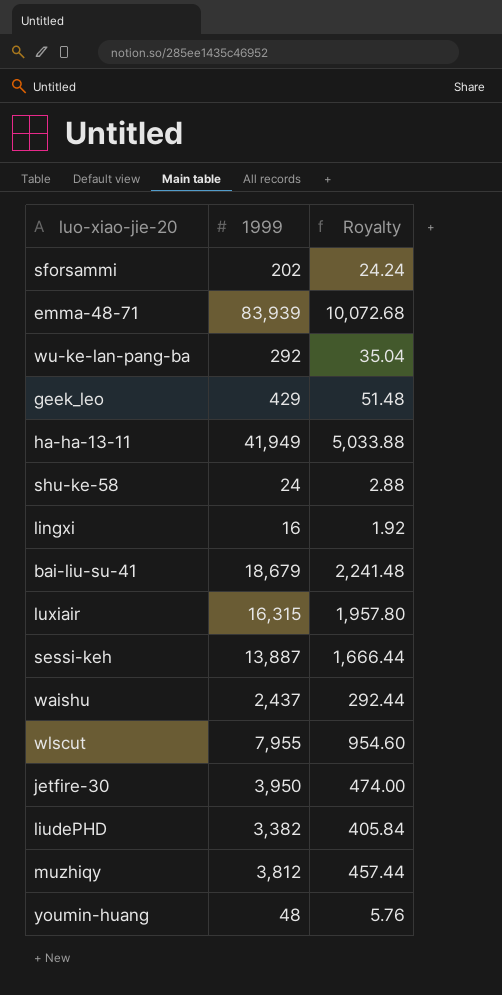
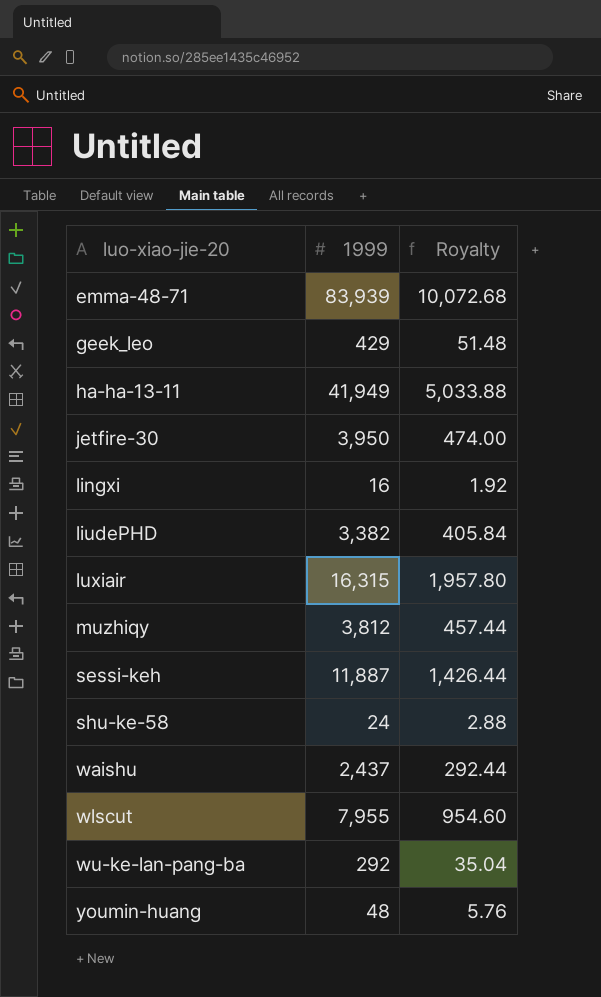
row order: none -> luo-xiao-jie-20 ascending
row sforsammi: 202 | 24.24 -> none
row bai-liu-su-41: 18,679 | 2,241.48 -> none
sessi-keh | 1999: 13,887 -> 11,887
sessi-keh | Royalty: 1,666.44 -> 1,426.44

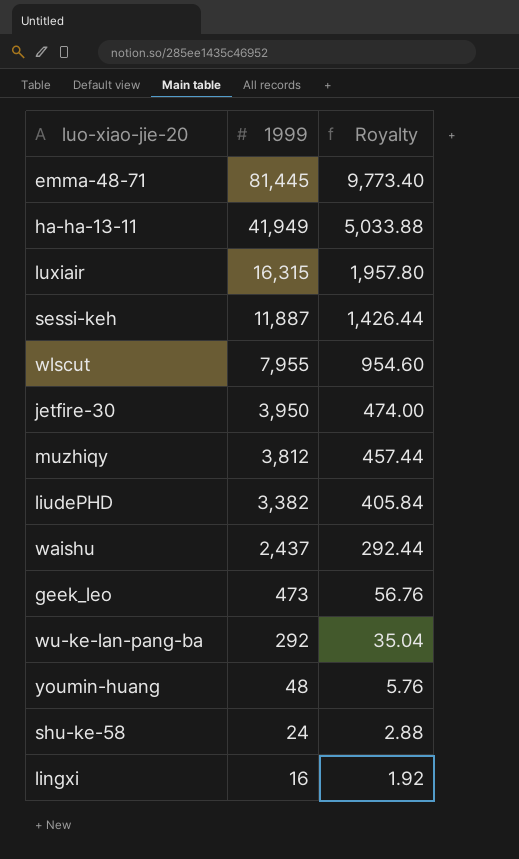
row order: luo-xiao-jie-20 ascending -> 1999 descending
emma-48-71 | 1999: 83,939 -> 81,445
emma-48-71 | Royalty: 10,072.68 -> 9,773.40
geek_leo | 1999: 429 -> 473
geek_leo | Royalty: 51.48 -> 56.76

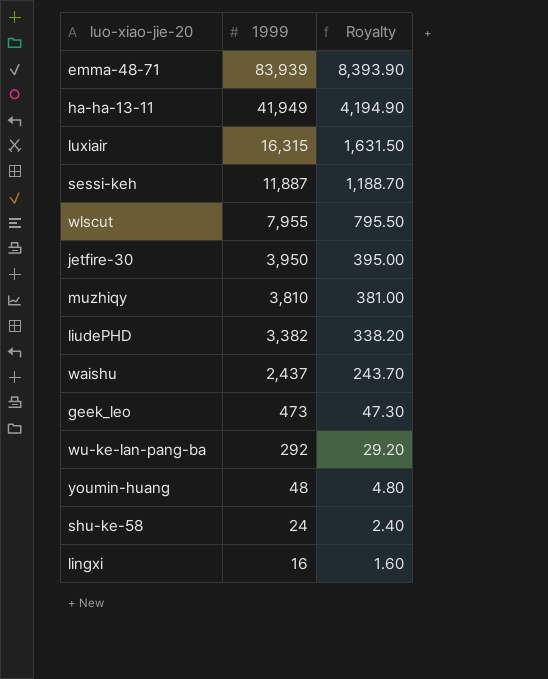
column Royalty | formula: [1999] * 0.12 -> [1999] * 0.1
emma-48-71 | 1999: 81,445 -> 83,939
muzhiqy | 1999: 3,812 -> 3,810

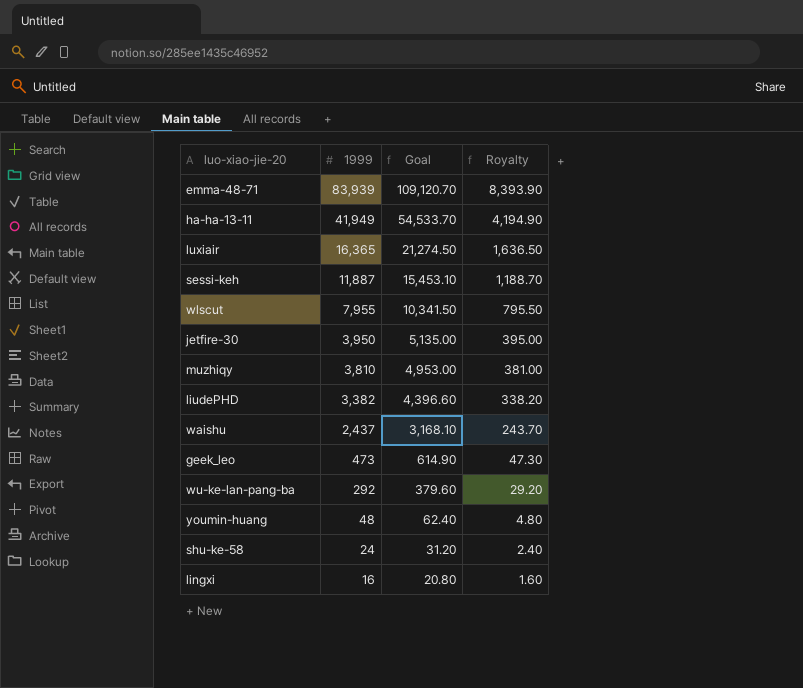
column Goal | formula: none -> [1999] * 1.3
luxiair | 1999: 16,315 -> 16,365
luxiair | Royalty: 1,631.50 -> 1,636.50

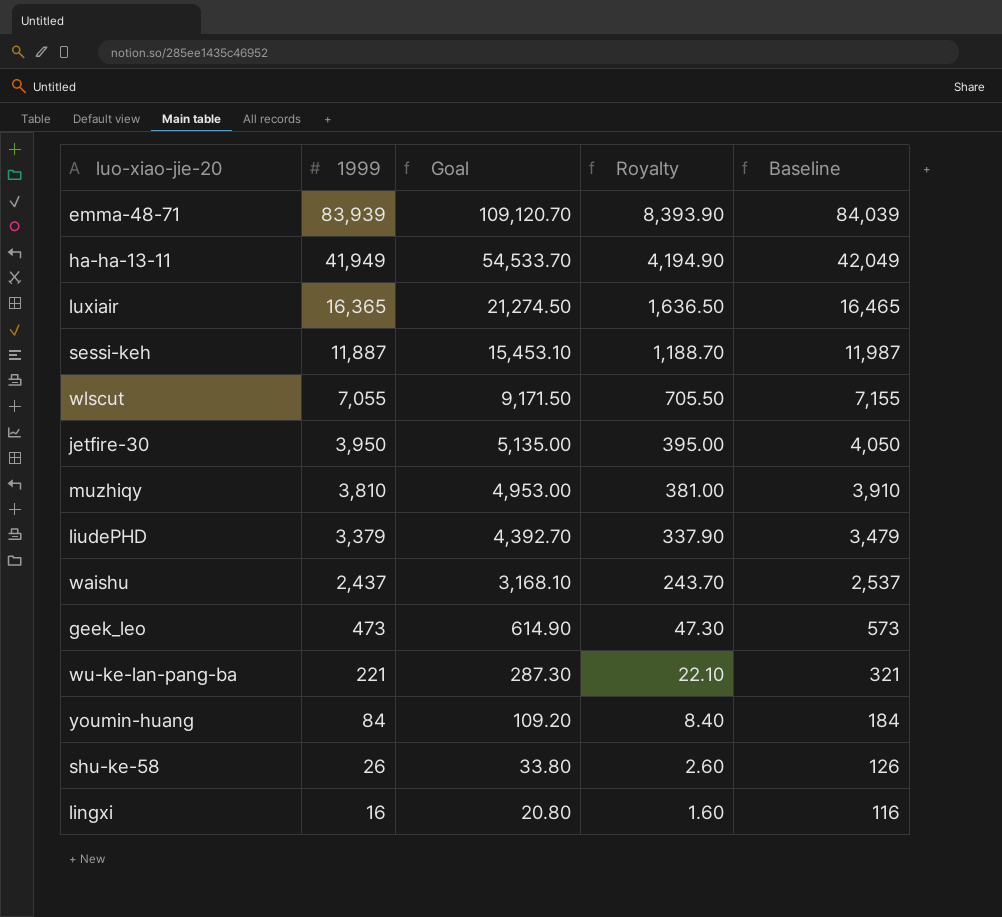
column Baseline | formula: none -> [1999] + 100
wlscut | 1999: 7,955 -> 7,055
wlscut | Goal: 10,341.50 -> 9,171.50
wlscut | Royalty: 795.50 -> 705.50
liudePHD | 1999: 3,382 -> 3,379
liudePHD | Goal: 4,396.60 -> 4,392.70
liudePHD | Royalty: 338.20 -> 337.90
wu-ke-lan-pang-ba | 1999: 292 -> 221
wu-ke-lan-pang-ba | Goal: 379.60 -> 287.30
wu-ke-lan-pang-ba | Royalty: 29.20 -> 22.10
youmin-huang | 1999: 48 -> 84
youmin-huang | Goal: 62.40 -> 109.20
youmin-huang | Royalty: 4.80 -> 8.40
shu-ke-58 | 1999: 24 -> 26
shu-ke-58 | Goal: 31.20 -> 33.80
shu-ke-58 | Royalty: 2.40 -> 2.60

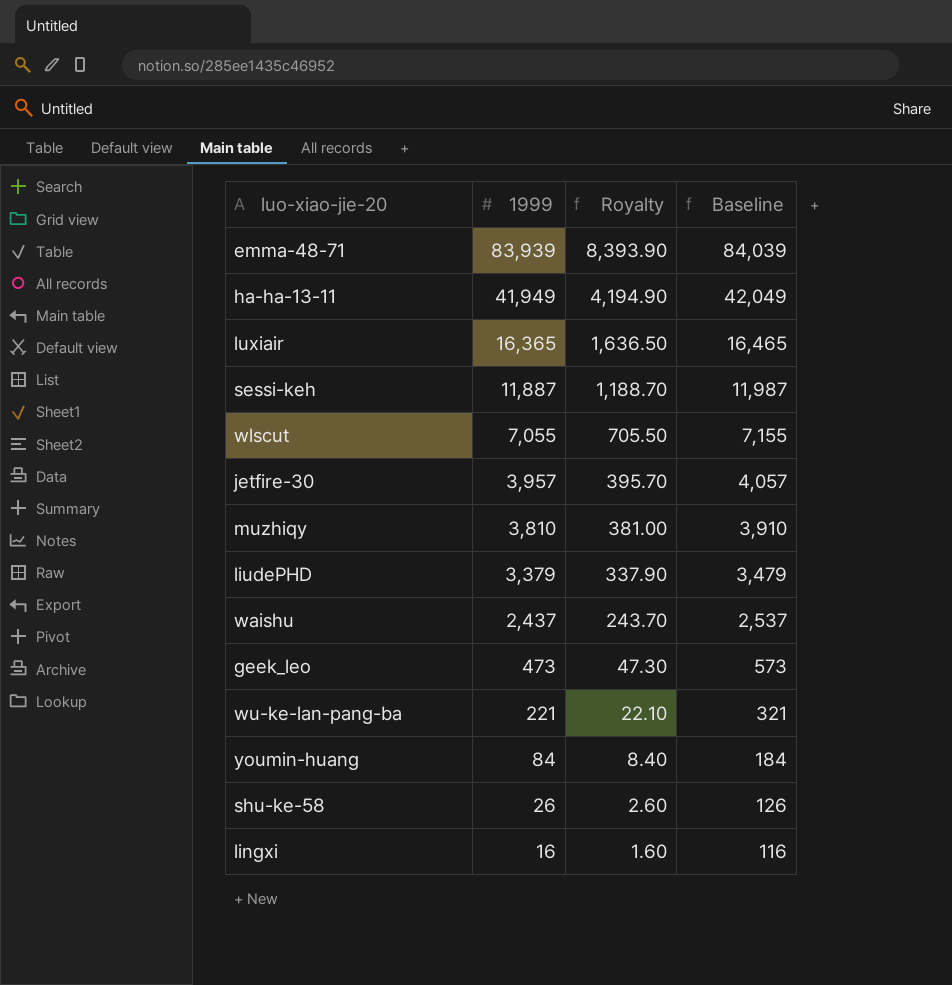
column Goal | formula: [1999] * 1.3 -> none
jetfire-30 | 1999: 3,950 -> 3,957
jetfire-30 | Royalty: 395.00 -> 395.70
jetfire-30 | Baseline: 4,050 -> 4,057

